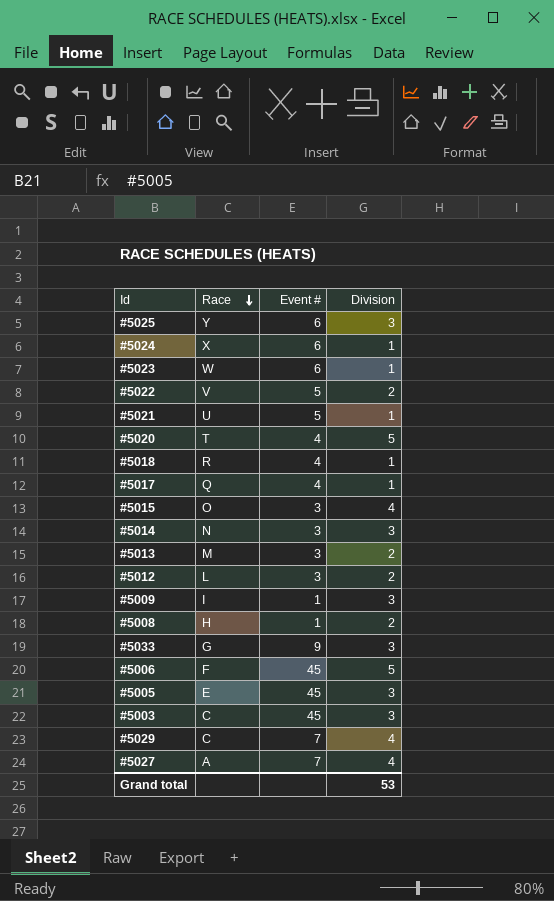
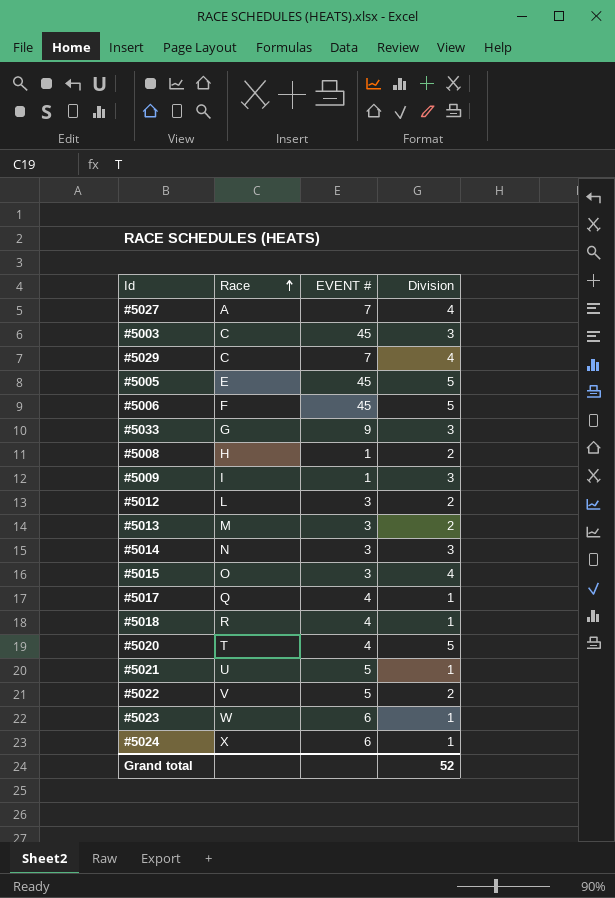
row order: Race descending -> Race ascending
column name: Event # -> EVENT #
row #5025: Y | 6 | 3 -> none
#5005 | Division: 3 -> 5
Grand total | Division: 53 -> 52

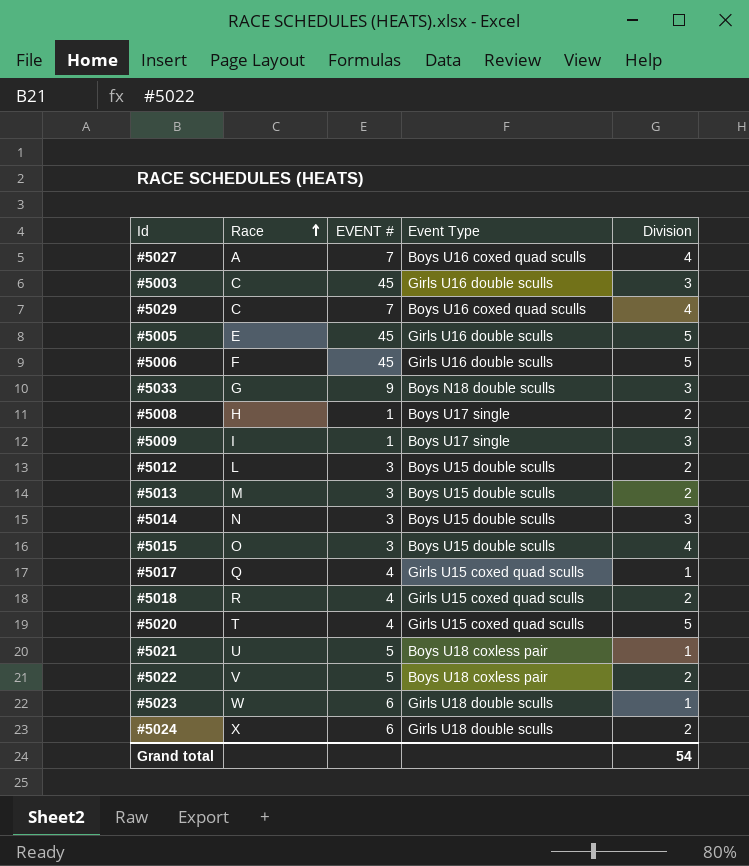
column Event Type | position: none -> 4
#5018 | Division: 1 -> 2
#5024 | Division: 1 -> 2
Grand total | Division: 52 -> 54

